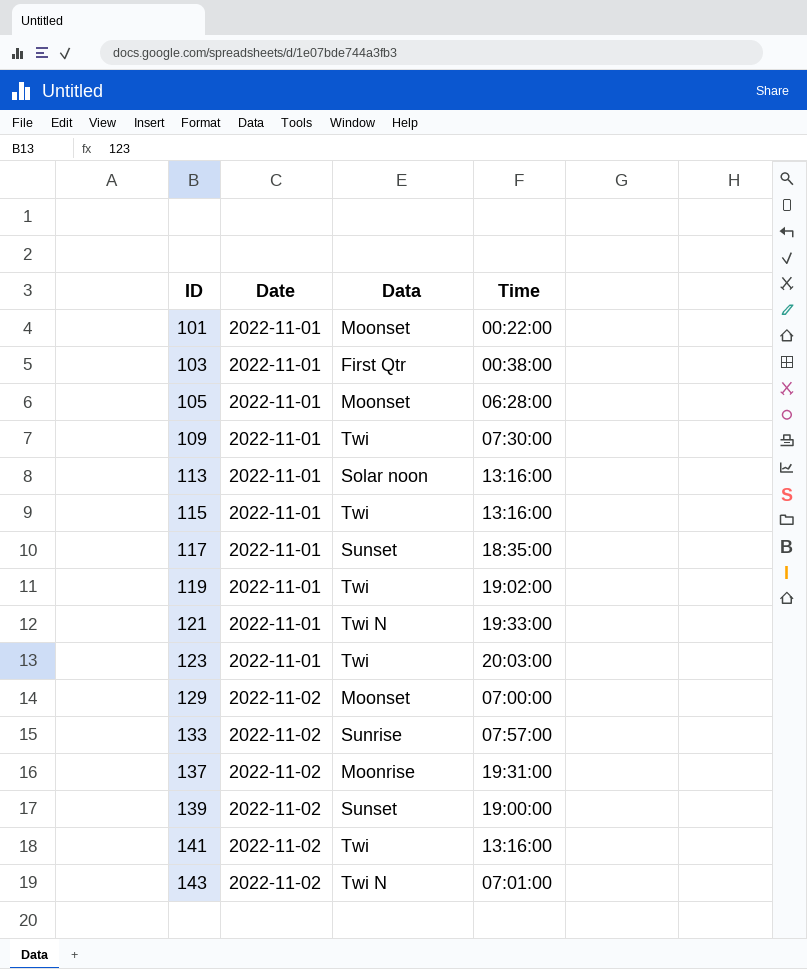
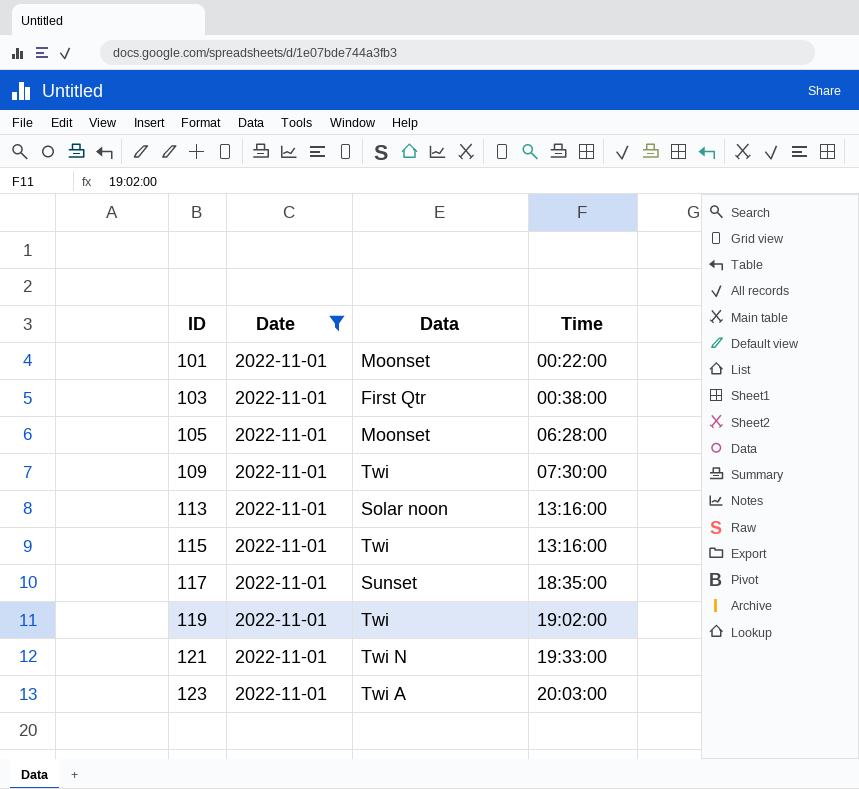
filter: none -> Date = 2022-11-01
123 | Data: Twi -> Twi A

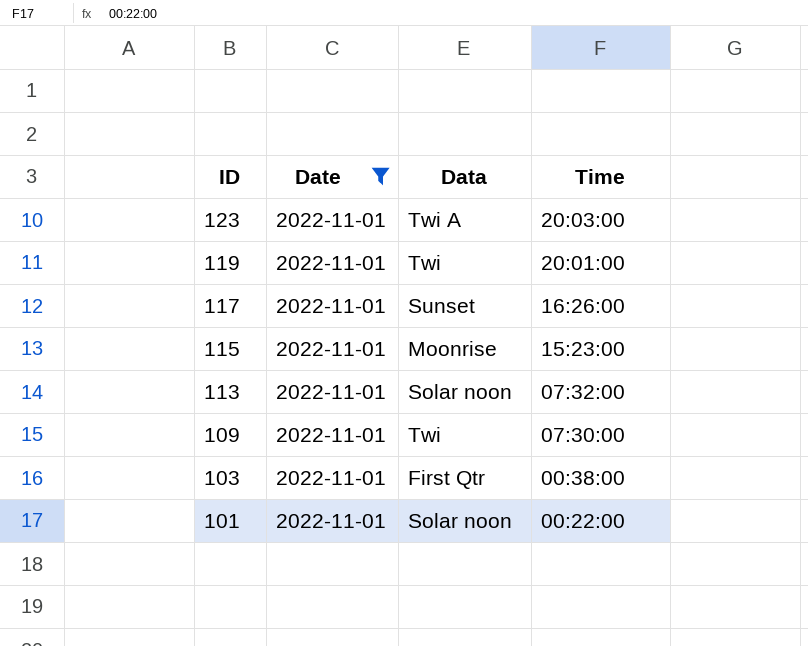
row order: ID ascending -> ID descending
row 105: 2022-11-01 | Moonset | 06:28:00 -> none
row 121: 2022-11-01 | Twi N | 19:33:00 -> none
119 | Time: 19:02:00 -> 20:01:00
117 | Time: 18:35:00 -> 16:26:00
115 | Data: Twi -> Moonrise
115 | Time: 13:16:00 -> 15:23:00
113 | Time: 13:16:00 -> 07:32:00
101 | Data: Moonset -> Solar noon

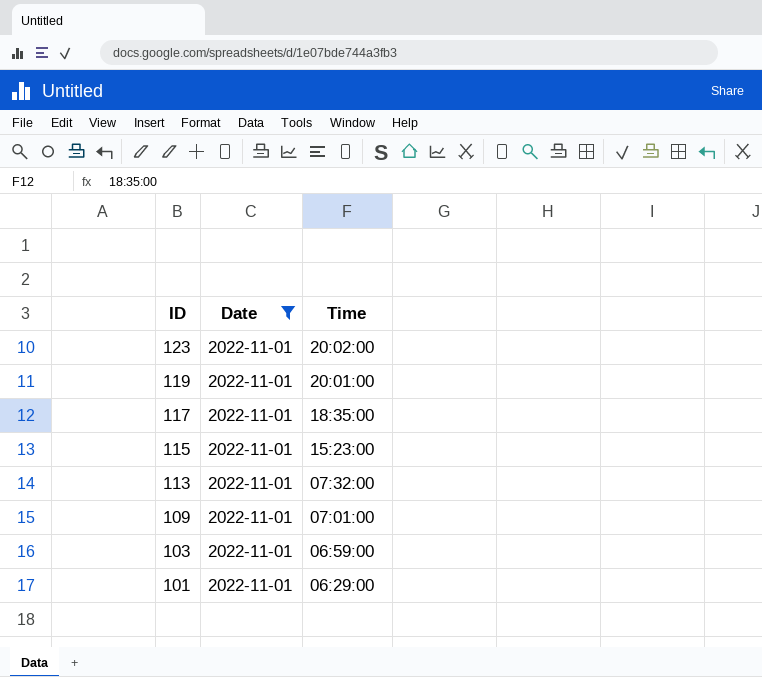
column Data | position: 3 -> none
123 | Time: 20:03:00 -> 20:02:00
117 | Time: 16:26:00 -> 18:35:00
109 | Time: 07:30:00 -> 07:01:00
103 | Time: 00:38:00 -> 06:59:00
101 | Time: 00:22:00 -> 06:29:00

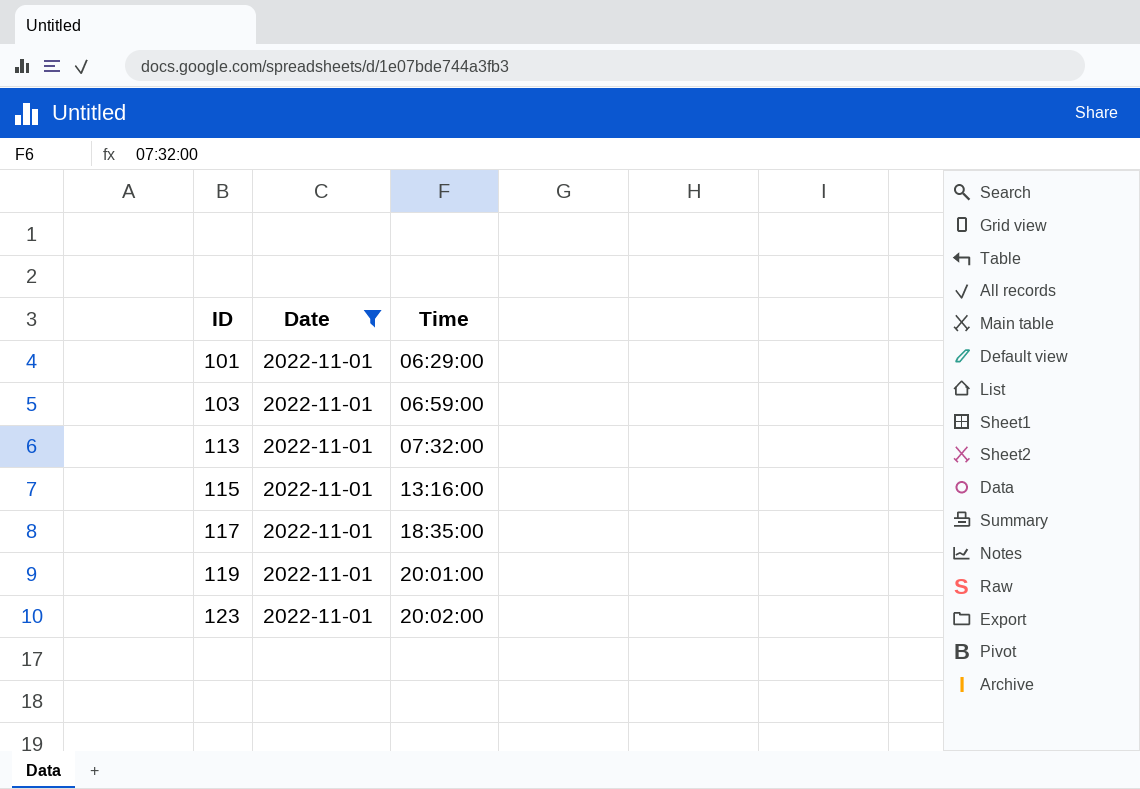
row order: ID descending -> ID ascending
row 109: 2022-11-01 | 07:01:00 -> none
115 | Time: 15:23:00 -> 13:16:00

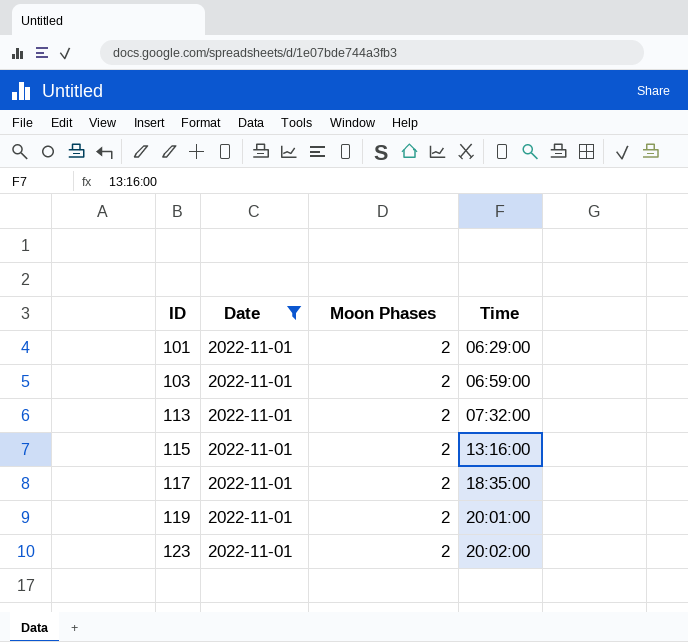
column Moon Phases | position: none -> 3

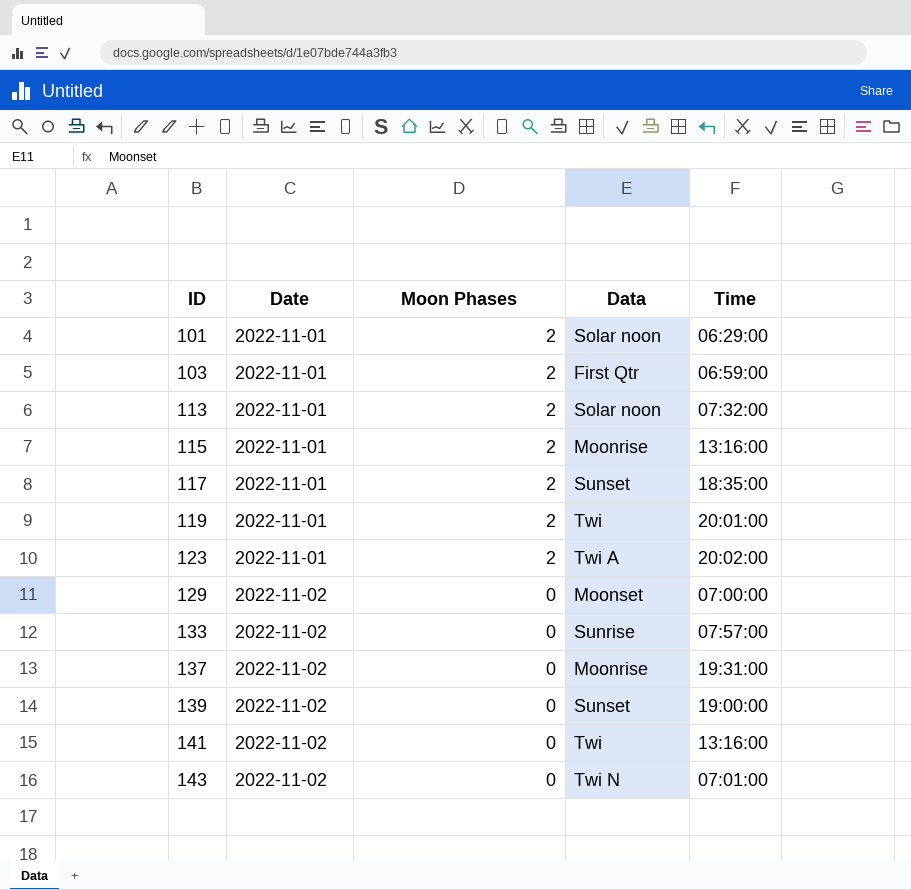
filter: Date = 2022-11-01 -> none
column Data | position: none -> 4

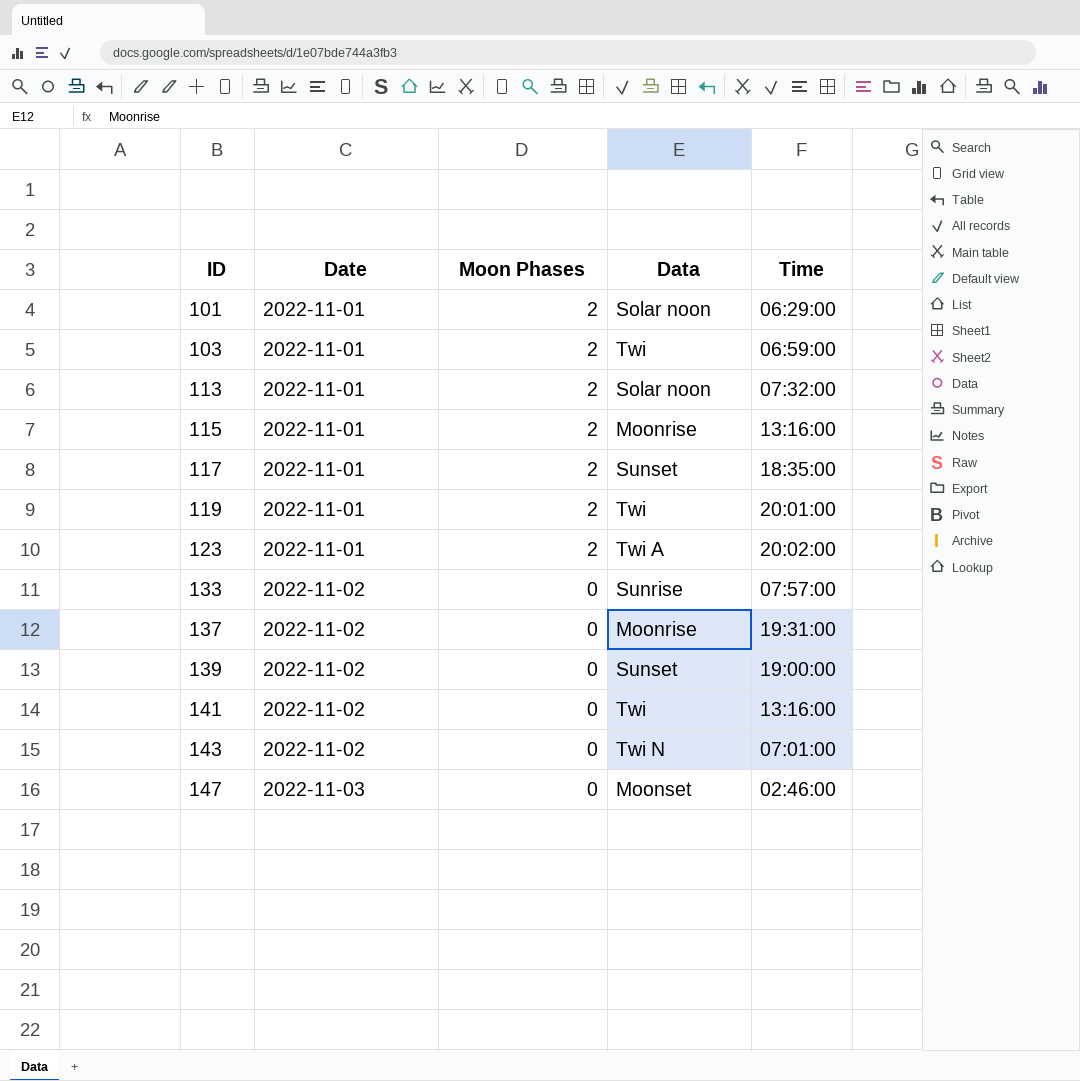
row 129: 2022-11-02 | 0 | Moonset | 07:00:00 -> none
103 | Data: First Qtr -> Twi
row 147: none -> 2022-11-03 | 0 | Moonset | 02:46:00

